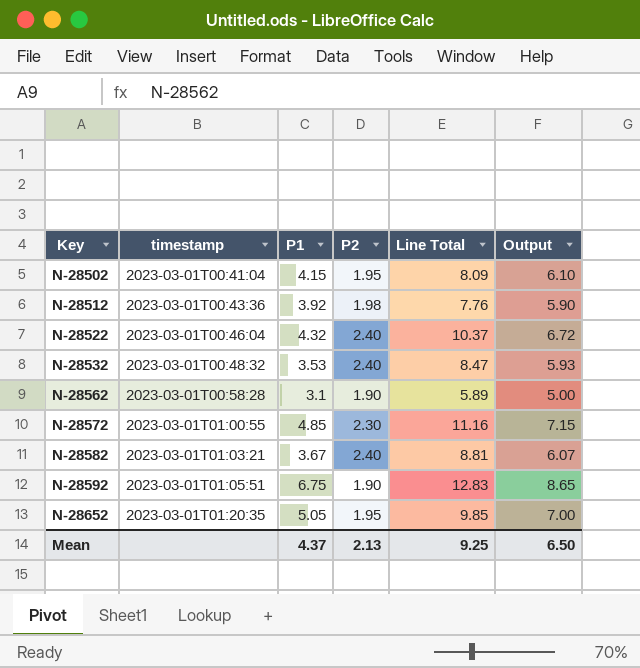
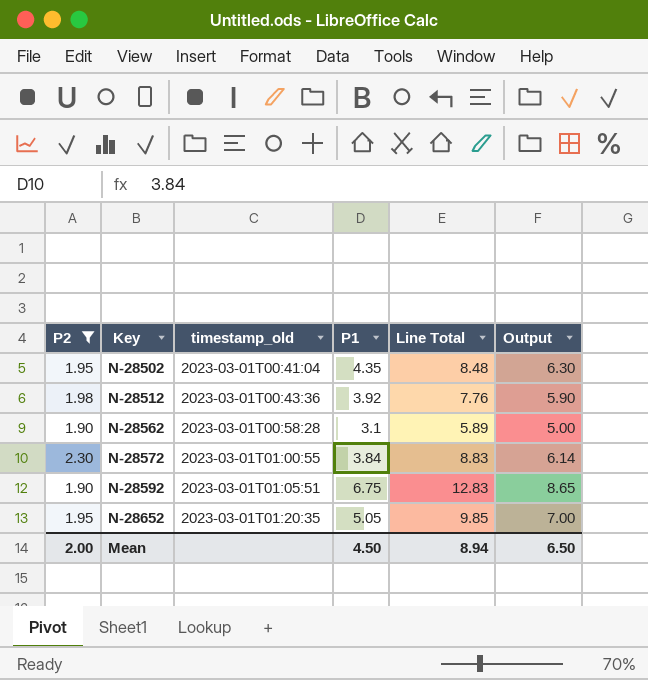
filter: none -> P2 != 2.40
column P2 | position: 4 -> 1
column name: timestamp -> timestamp_old
N-28502 | P1: 4.15 -> 4.35
N-28502 | Line Total: 8.09 -> 8.48
N-28502 | Output: 6.10 -> 6.30
N-28572 | P1: 4.85 -> 3.84
N-28572 | Line Total: 11.16 -> 8.83
N-28572 | Output: 7.15 -> 6.14
Mean | P2: 2.13 -> 2.00
Mean | P1: 4.37 -> 4.50
Mean | Line Total: 9.25 -> 8.94

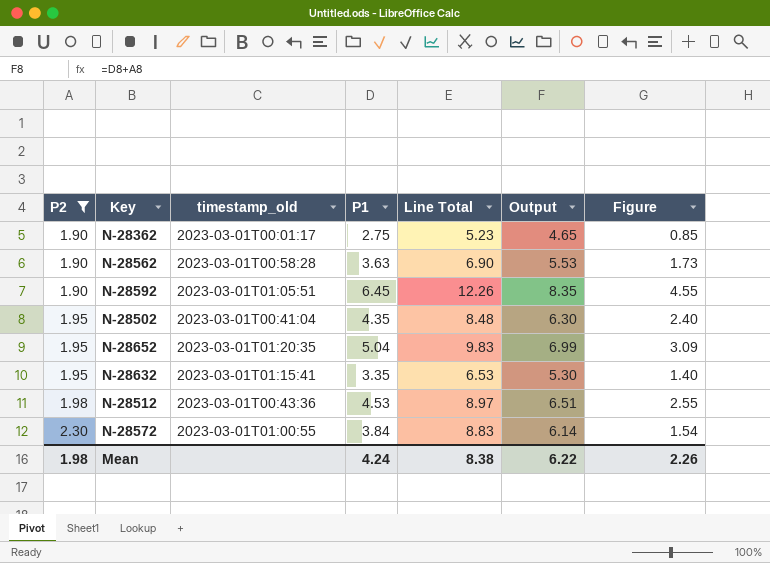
row order: Key ascending -> P2 ascending
column Figure | formula: none -> [P1] - [P2]
row N-28362: none -> 1.90 | 2023-03-01T00:01:17 | 2.75 | 5.23 | 4.65 | 0.85
N-28562 | P1: 3.1 -> 3.63
N-28562 | Line Total: 5.89 -> 6.90
N-28562 | Output: 5.00 -> 5.53
N-28592 | P1: 6.75 -> 6.45
N-28592 | Line Total: 12.83 -> 12.26
N-28592 | Output: 8.65 -> 8.35
N-28652 | P1: 5.05 -> 5.04
N-28652 | Line Total: 9.85 -> 9.83
N-28652 | Output: 7.00 -> 6.99
row N-28632: none -> 1.95 | 2023-03-01T01:15:41 | 3.35 | 6.53 | 5.30 | 1.40
N-28512 | P1: 3.92 -> 4.53
N-28512 | Line Total: 7.76 -> 8.97
N-28512 | Output: 5.90 -> 6.51
Mean | P2: 2.00 -> 1.98
Mean | P1: 4.50 -> 4.24
Mean | Line Total: 8.94 -> 8.38
Mean | Output: 6.50 -> 6.22

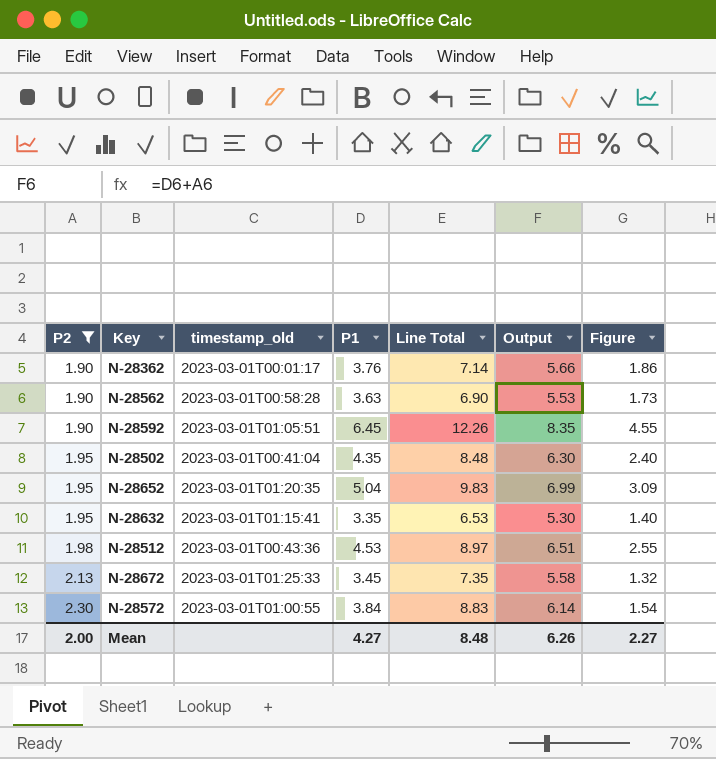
N-28362 | P1: 2.75 -> 3.76
N-28362 | Line Total: 5.23 -> 7.14
N-28362 | Output: 4.65 -> 5.66
N-28362 | Figure: 0.85 -> 1.86
row N-28672: none -> 2.13 | 2023-03-01T01:25:33 | 3.45 | 7.35 | 5.58 | 1.32
Mean | P2: 1.98 -> 2.00
Mean | P1: 4.24 -> 4.27
Mean | Line Total: 8.38 -> 8.48
Mean | Output: 6.22 -> 6.26
Mean | Figure: 2.26 -> 2.27

